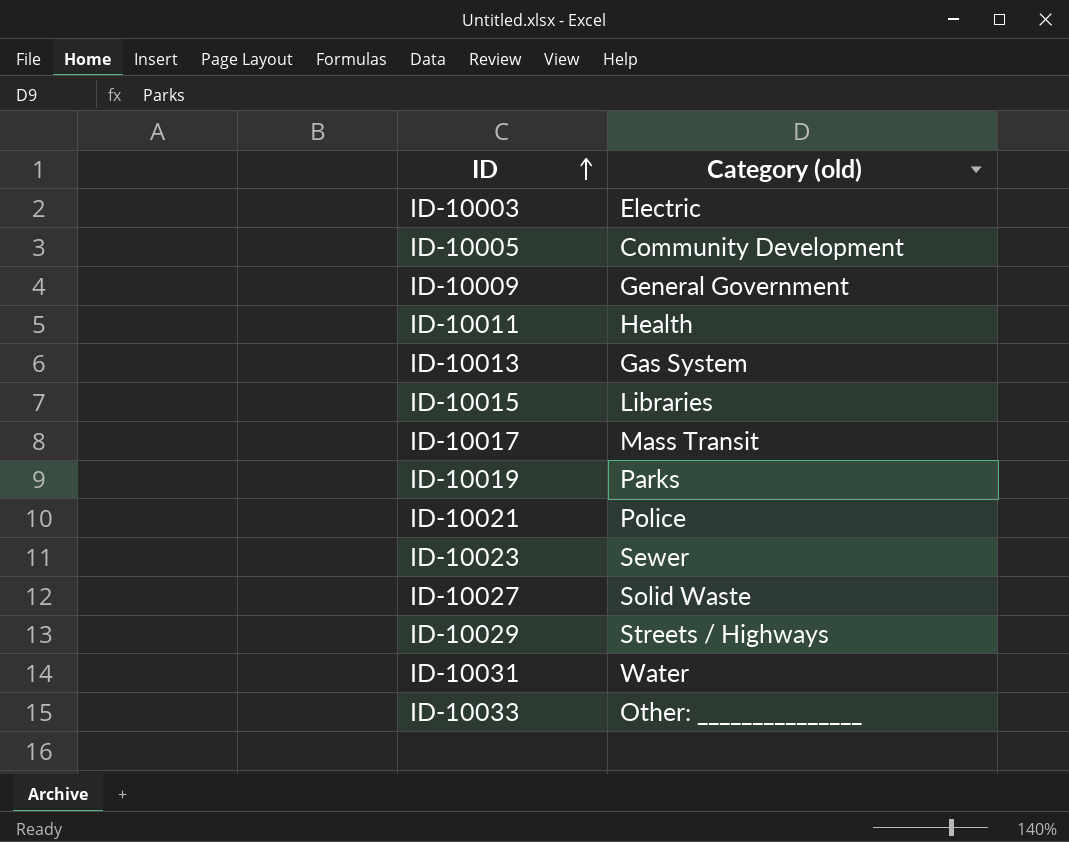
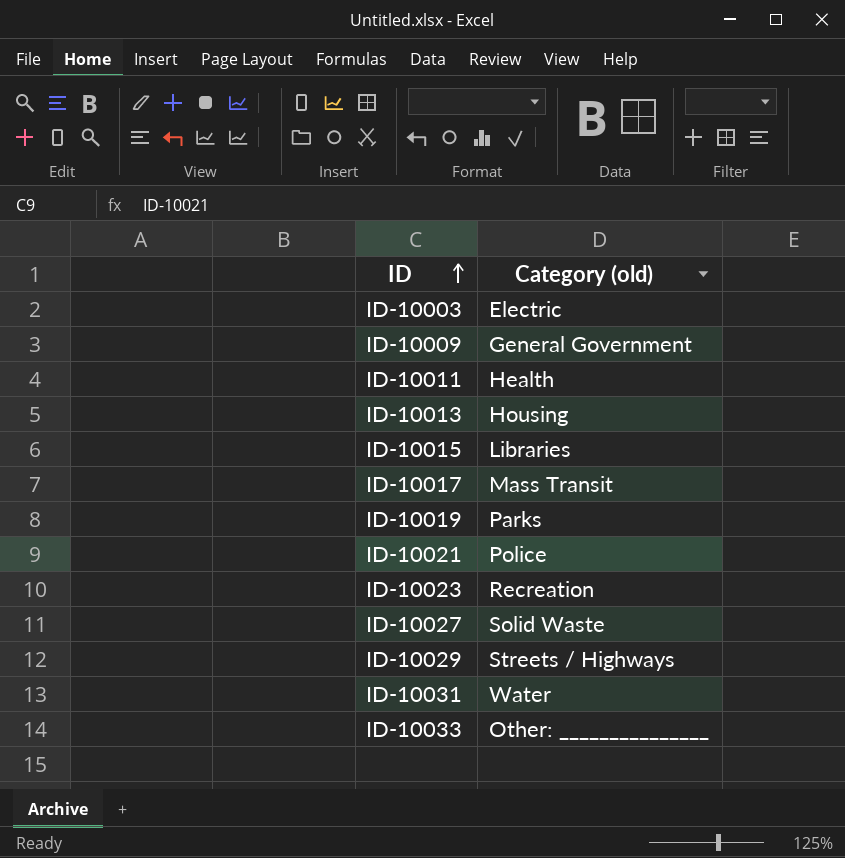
row ID-10005: Community Development -> none
ID-10013 | Category (old): Gas System -> Housing
ID-10023 | Category (old): Sewer -> Recreation

